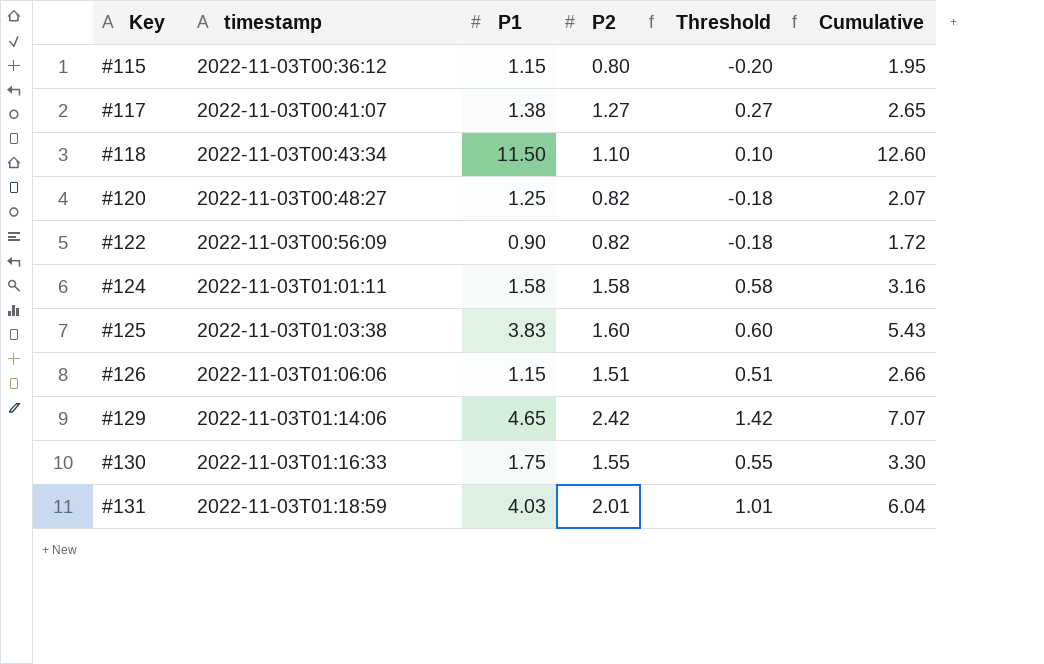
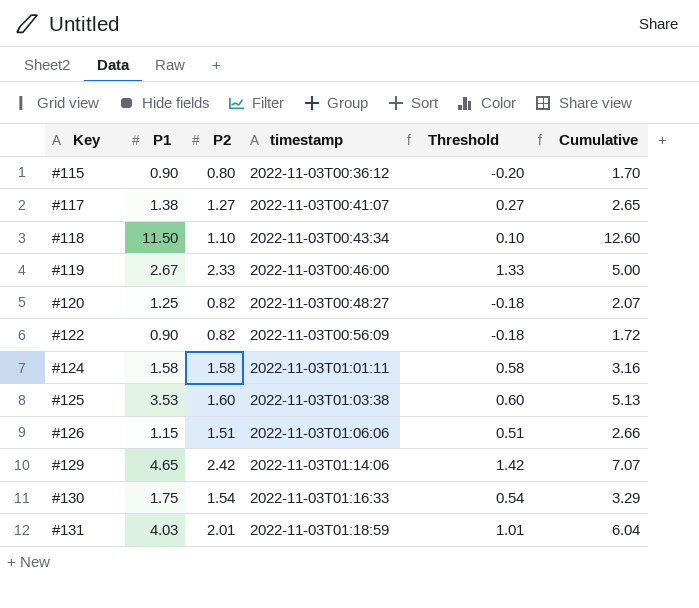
column timestamp | position: 2 -> 4
#115 | P1: 1.15 -> 0.90
#115 | Cumulative: 1.95 -> 1.70
row #119: none -> 2.67 | 2.33 | 2022-11-03T00:46:00 | 1.33 | 5.00
#125 | P1: 3.83 -> 3.53
#125 | Cumulative: 5.43 -> 5.13
#130 | P2: 1.55 -> 1.54
#130 | Threshold: 0.55 -> 0.54
#130 | Cumulative: 3.30 -> 3.29

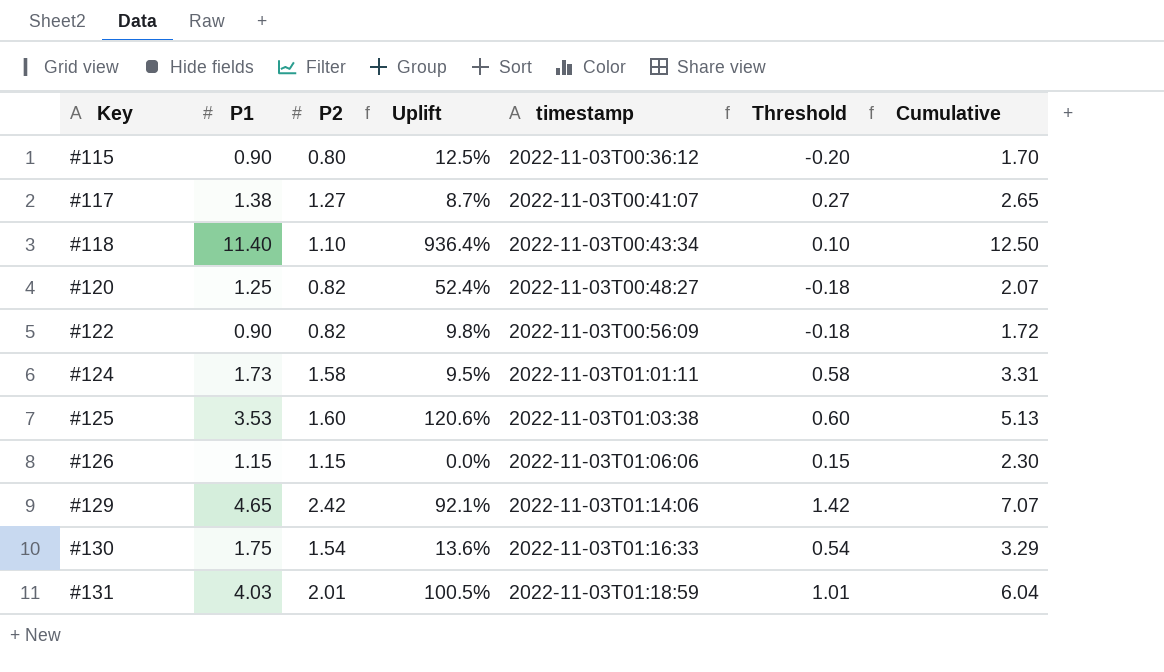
column Uplift | formula: none -> ([P1] - [P2]) / [P2]
row #119: 2.67 | 2.33 | 2022-11-03T00:46:00 | 1.33 | 5.00 -> none
#118 | P1: 11.50 -> 11.40
#118 | Cumulative: 12.60 -> 12.50
#124 | P1: 1.58 -> 1.73
#124 | Cumulative: 3.16 -> 3.31
#126 | P2: 1.51 -> 1.15
#126 | Threshold: 0.51 -> 0.15
#126 | Cumulative: 2.66 -> 2.30

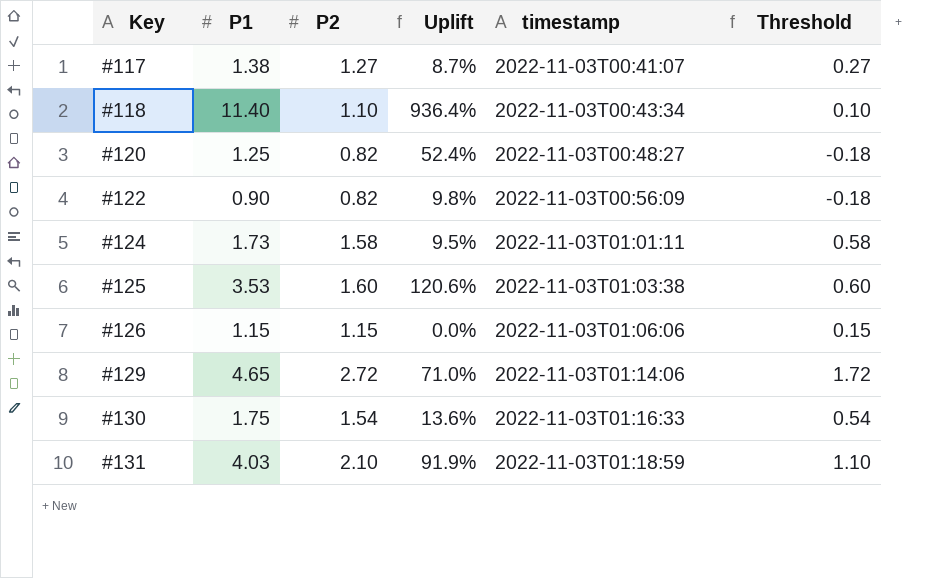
column Cumulative | formula: [P1] + [P2] -> none
row #115: 0.90 | 0.80 | 12.5% | 2022-11-03T00:36:12 | -0.20 | 1.70 -> none
#129 | P2: 2.42 -> 2.72
#129 | Uplift: 92.1% -> 71.0%
#129 | Threshold: 1.42 -> 1.72
#131 | P2: 2.01 -> 2.10
#131 | Uplift: 100.5% -> 91.9%
#131 | Threshold: 1.01 -> 1.10

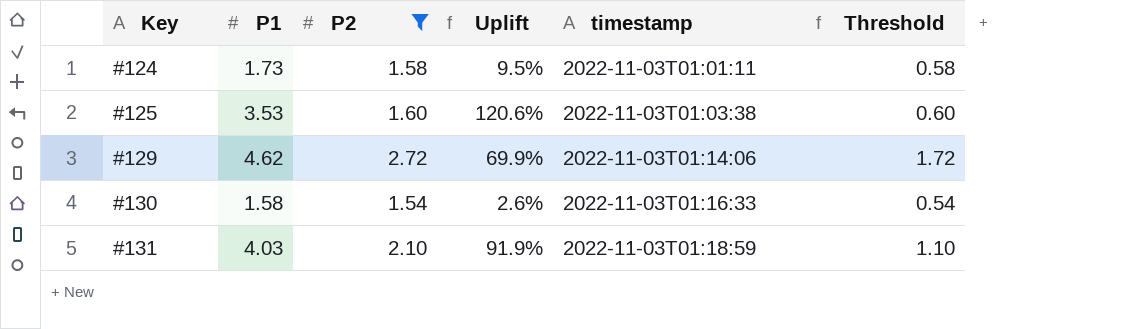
filter: none -> P2 >= 1.54
#129 | P1: 4.65 -> 4.62
#129 | Uplift: 71.0% -> 69.9%
#130 | P1: 1.75 -> 1.58
#130 | Uplift: 13.6% -> 2.6%

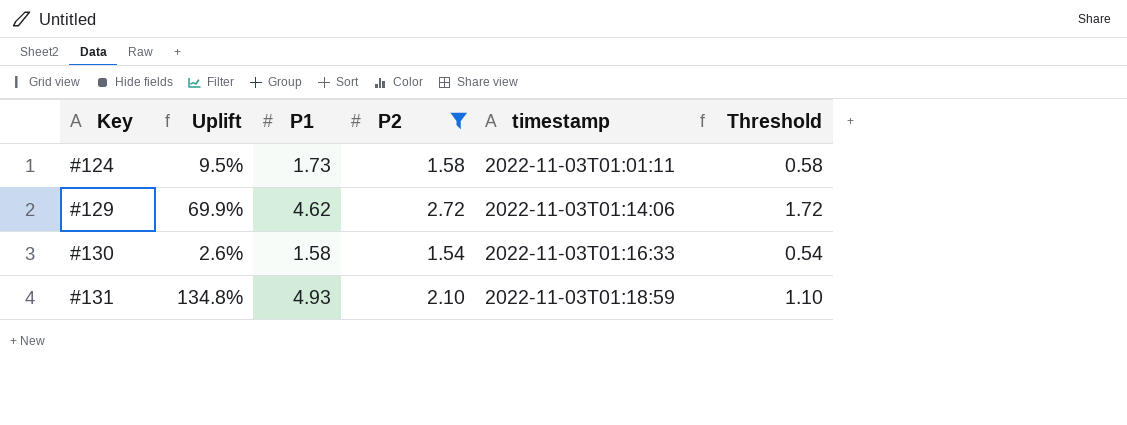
column Uplift | position: 4 -> 2
row #125: 3.53 | 1.60 | 120.6% | 2022-11-03T01:03:38 | 0.60 -> none
#131 | Uplift: 91.9% -> 134.8%
#131 | P1: 4.03 -> 4.93

